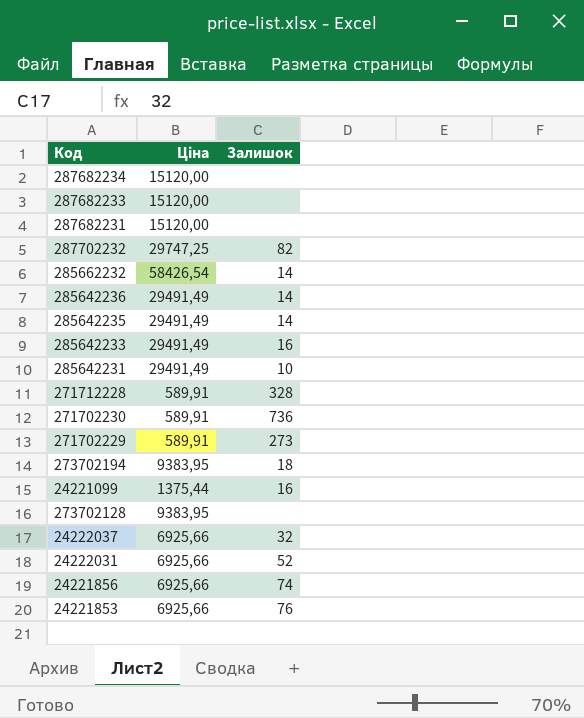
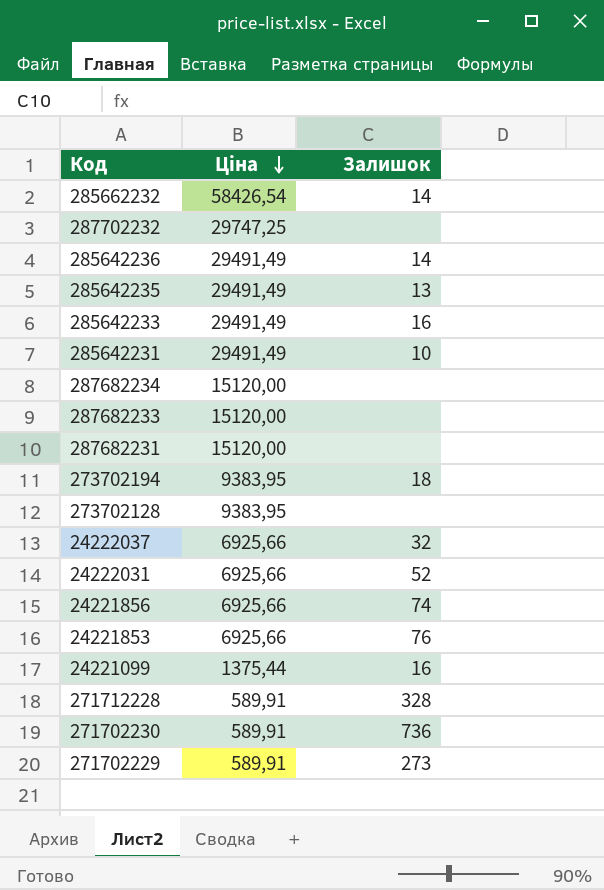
row order: none -> Ціна descending
287702232 | Залишок: 82 -> none
285642235 | Залишок: 14 -> 13

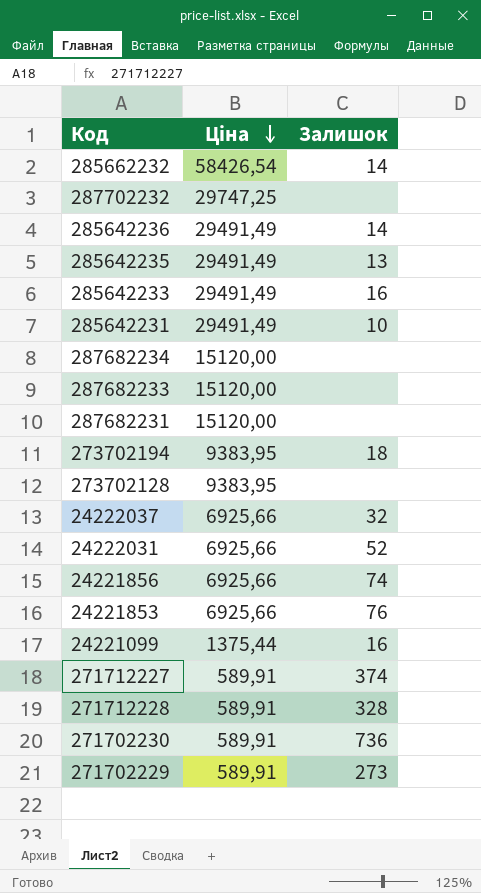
row 271712227: none -> 589,91 | 374

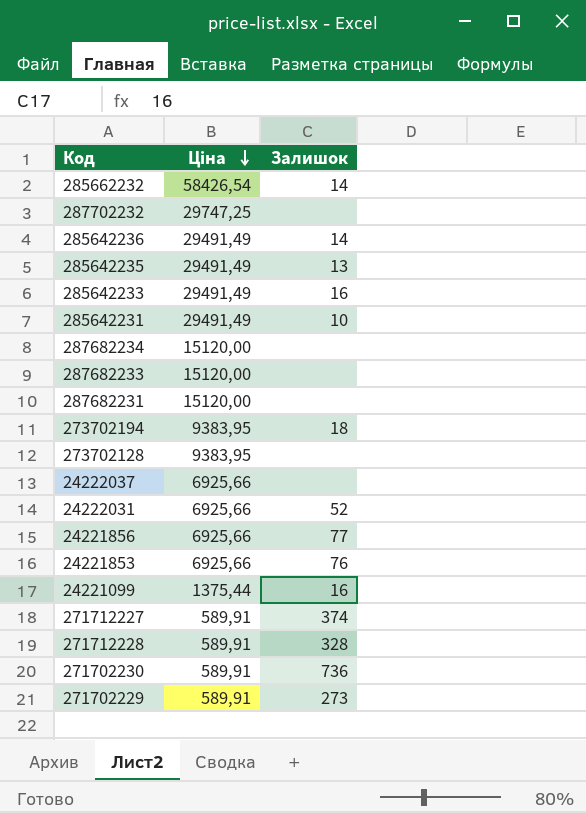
24222037 | Залишок: 32 -> none
24221856 | Залишок: 74 -> 77

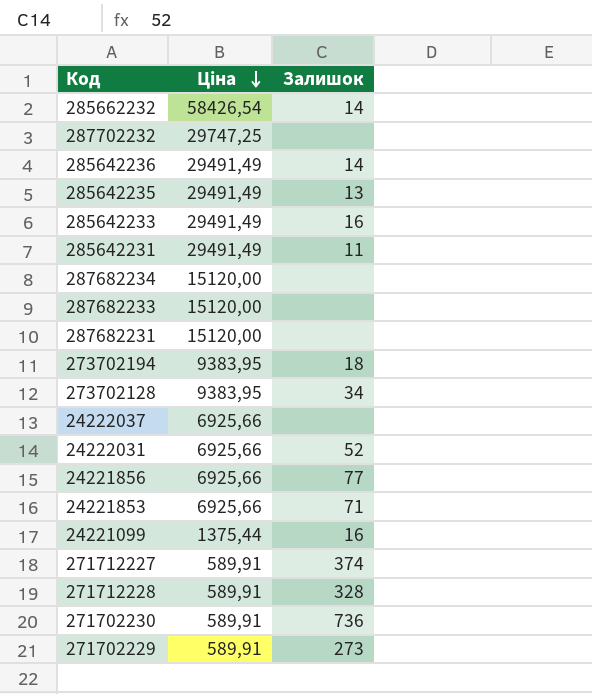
285642231 | Залишок: 10 -> 11
273702128 | Залишок: none -> 34
24221853 | Залишок: 76 -> 71

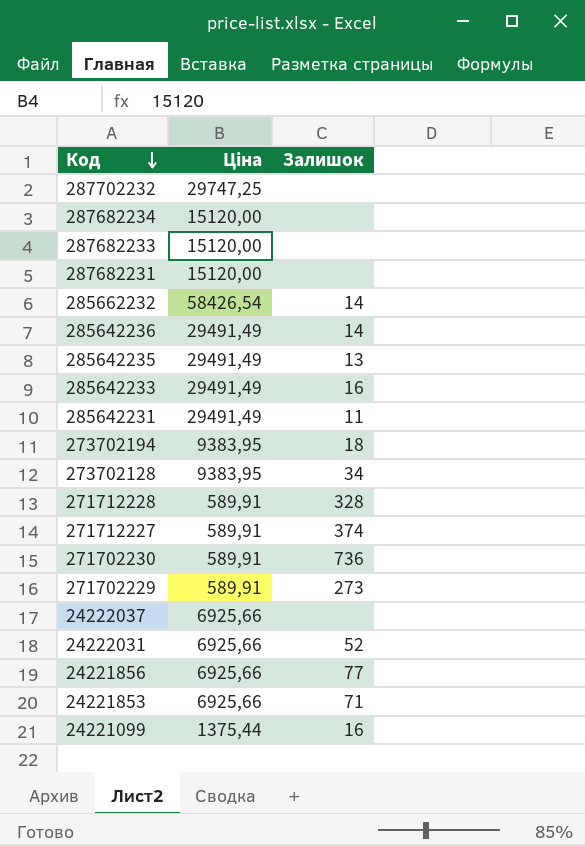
row order: Ціна descending -> Код descending

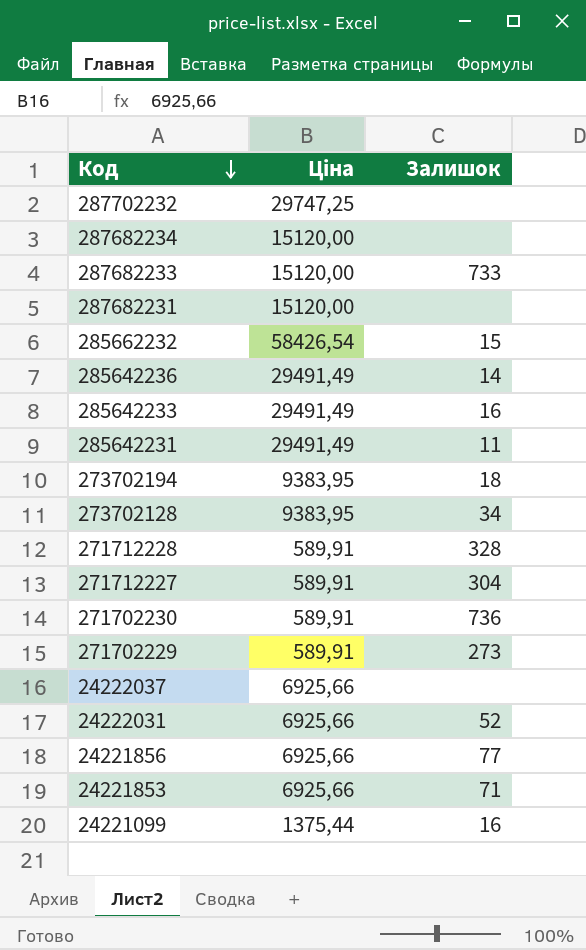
row 285642235: 29491,49 | 13 -> none
287682233 | Залишок: none -> 733
285662232 | Залишок: 14 -> 15
271712227 | Залишок: 374 -> 304

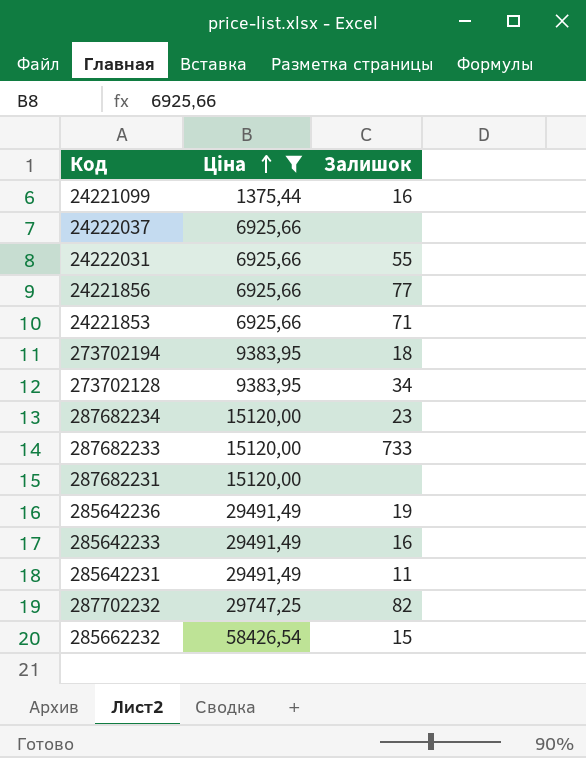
filter: none -> Ціна != 589,91
row order: Код descending -> Ціна ascending
24222031 | Залишок: 52 -> 55
287682234 | Залишок: none -> 23
285642236 | Залишок: 14 -> 19
287702232 | Залишок: none -> 82

